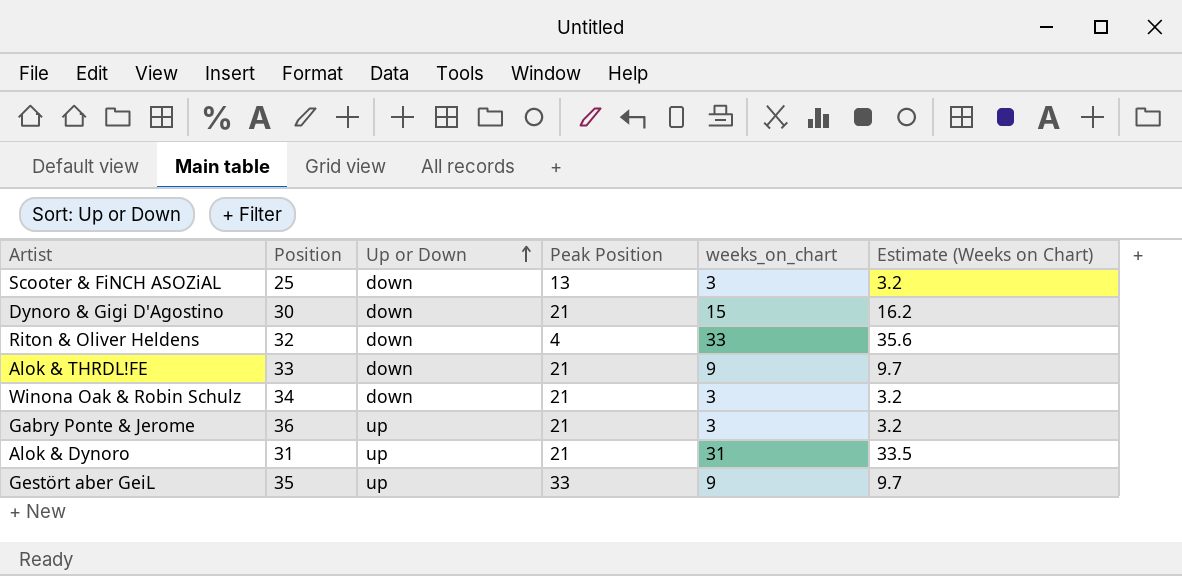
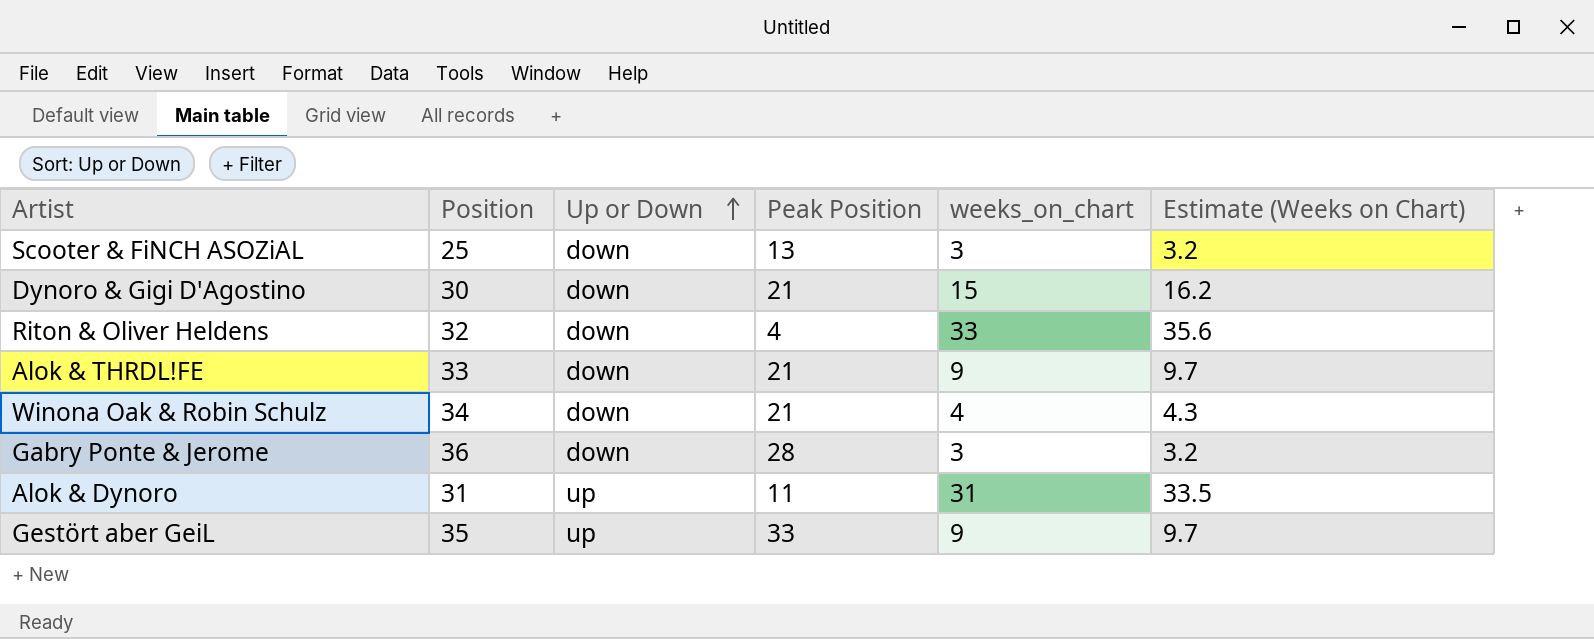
Winona Oak & Robin Schulz | weeks_on_chart: 3 -> 4
Winona Oak & Robin Schulz | Estimate (Weeks on Chart): 3.2 -> 4.3
Gabry Ponte & Jerome | Up or Down: up -> down
Gabry Ponte & Jerome | Peak Position: 21 -> 28
Alok & Dynoro | Peak Position: 21 -> 11

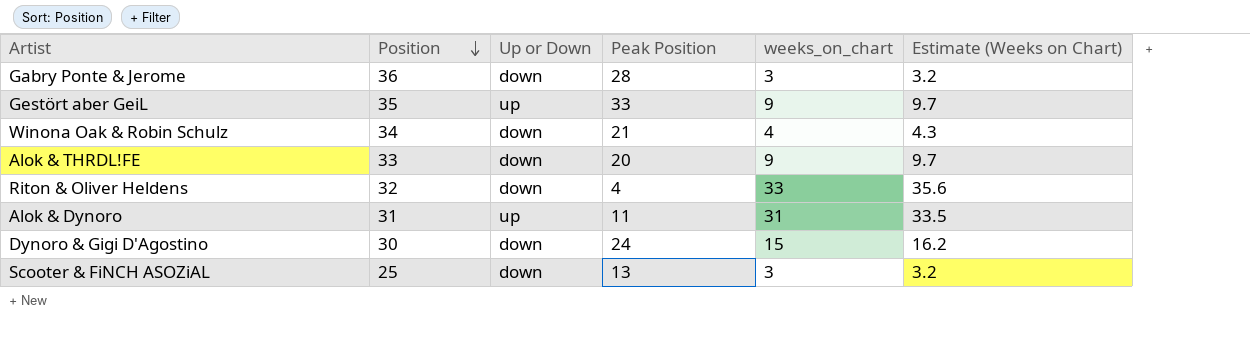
row order: Up or Down ascending -> Position descending
Alok & THRDL!FE | Peak Position: 21 -> 20
Dynoro & Gigi D'Agostino | Peak Position: 21 -> 24

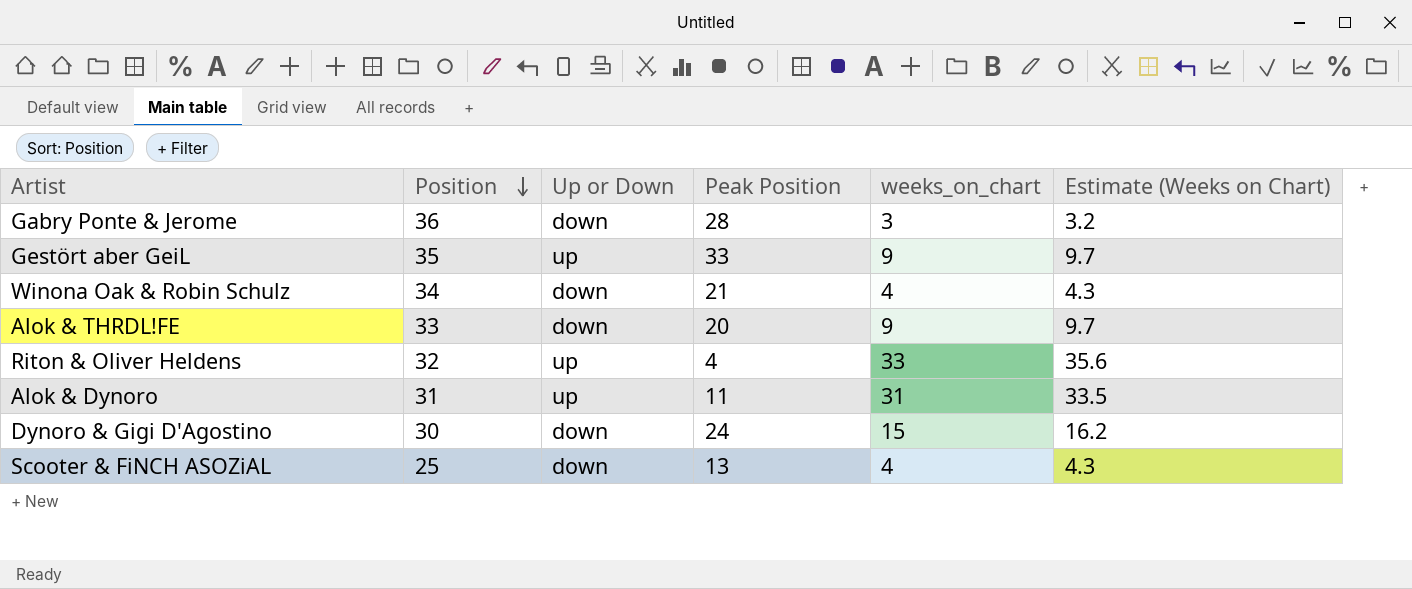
Riton & Oliver Heldens | Up or Down: down -> up
Scooter & FiNCH ASOZiAL | weeks_on_chart: 3 -> 4
Scooter & FiNCH ASOZiAL | Estimate (Weeks on Chart): 3.2 -> 4.3

